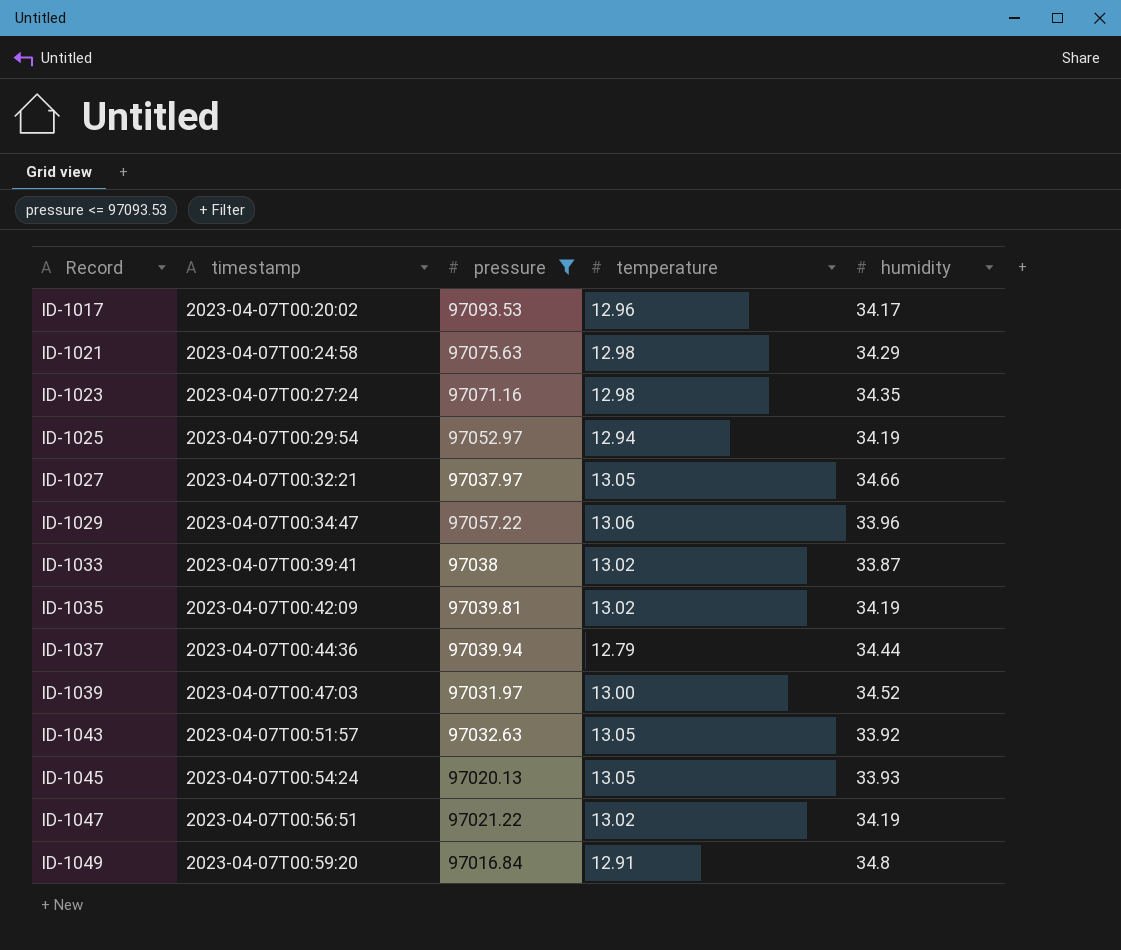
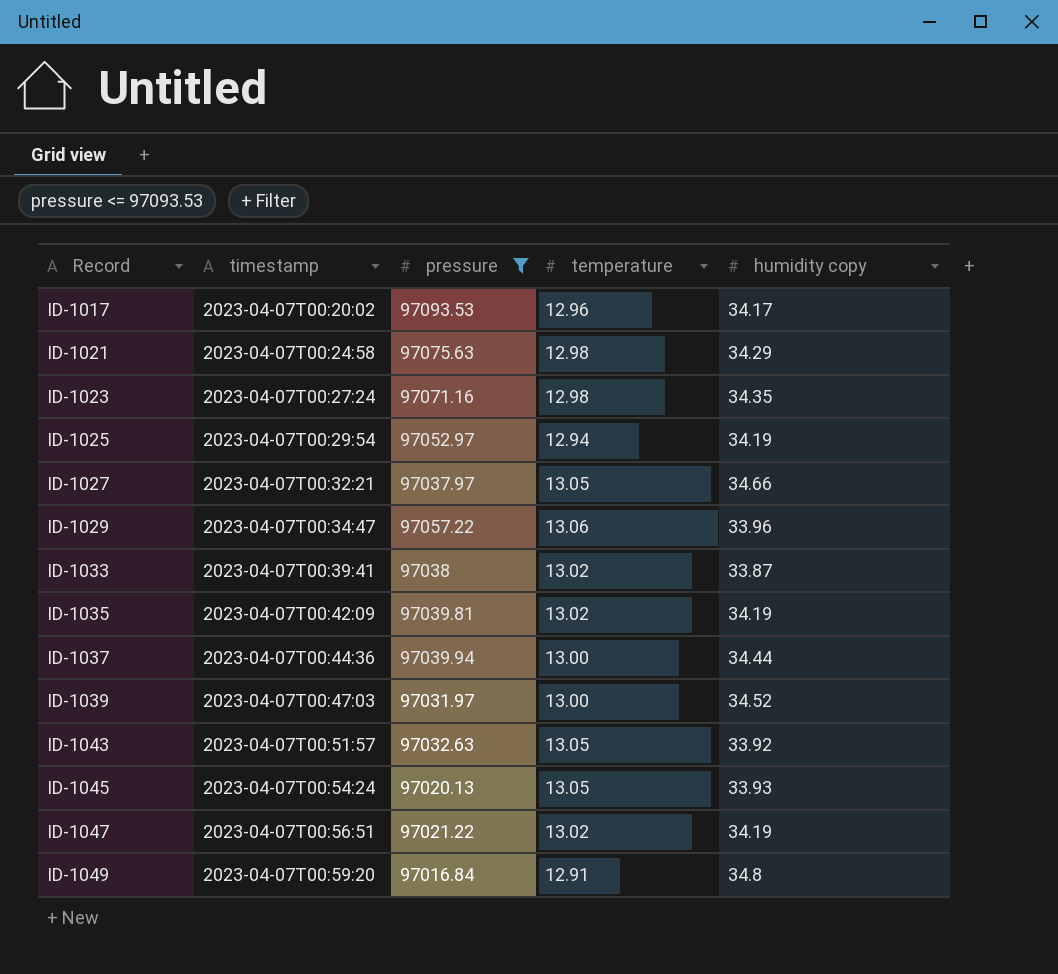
column name: humidity -> humidity copy
ID-1037 | temperature: 12.79 -> 13.00

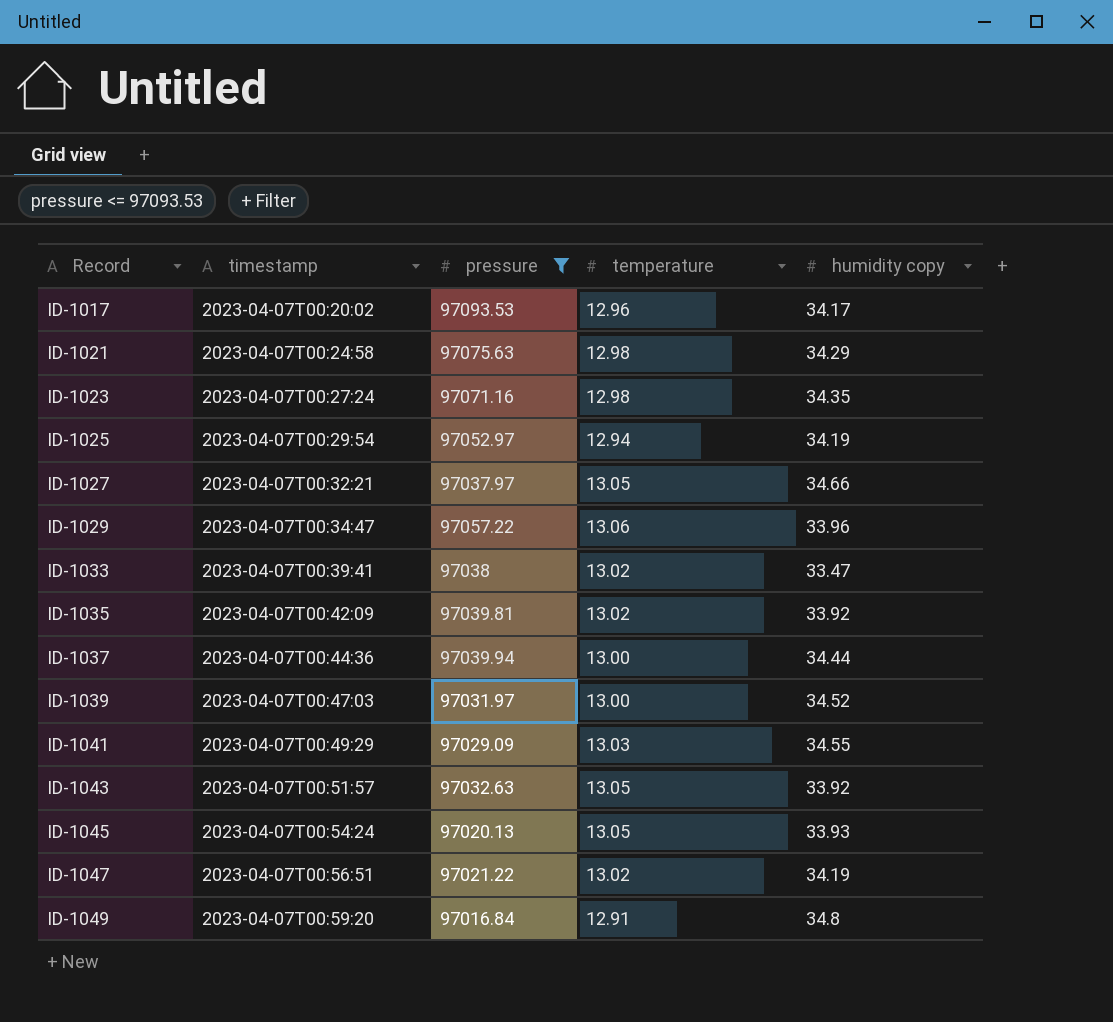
ID-1033 | humidity copy: 33.87 -> 33.47
ID-1035 | humidity copy: 34.19 -> 33.92
row ID-1041: none -> 2023-04-07T00:49:29 | 97029.09 | 13.03 | 34.55

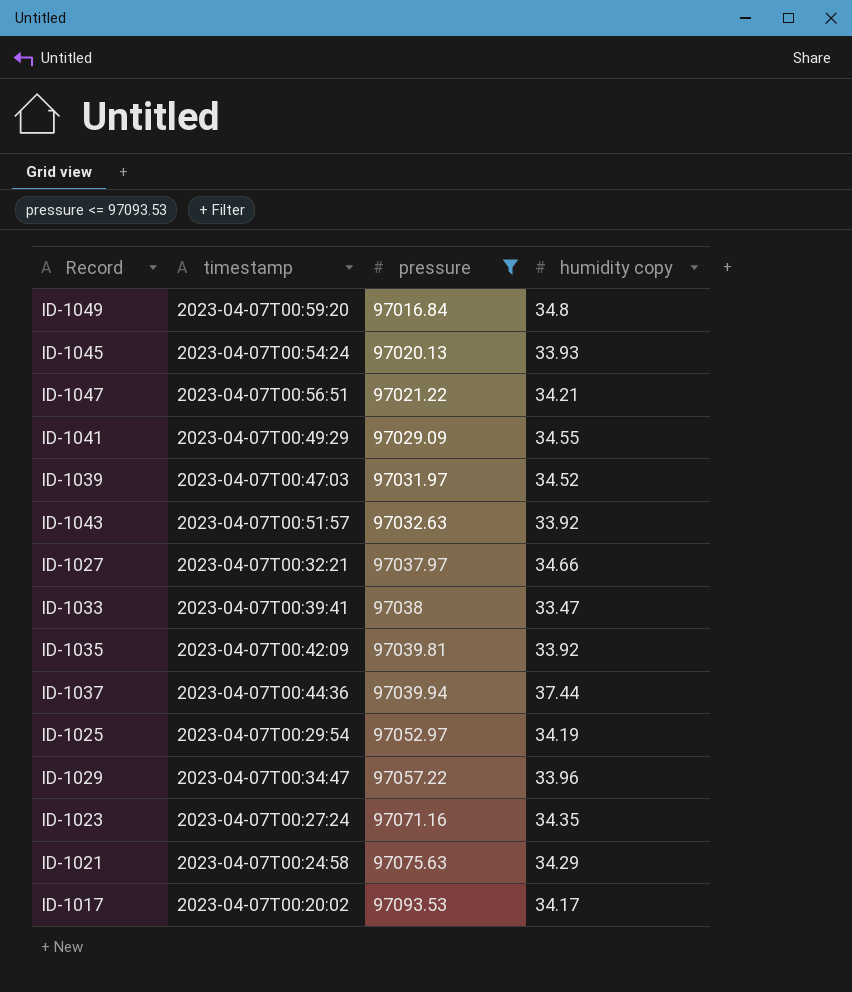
row order: Record ascending -> pressure ascending
column temperature | position: 4 -> none
ID-1047 | humidity copy: 34.19 -> 34.21
ID-1037 | humidity copy: 34.44 -> 37.44

